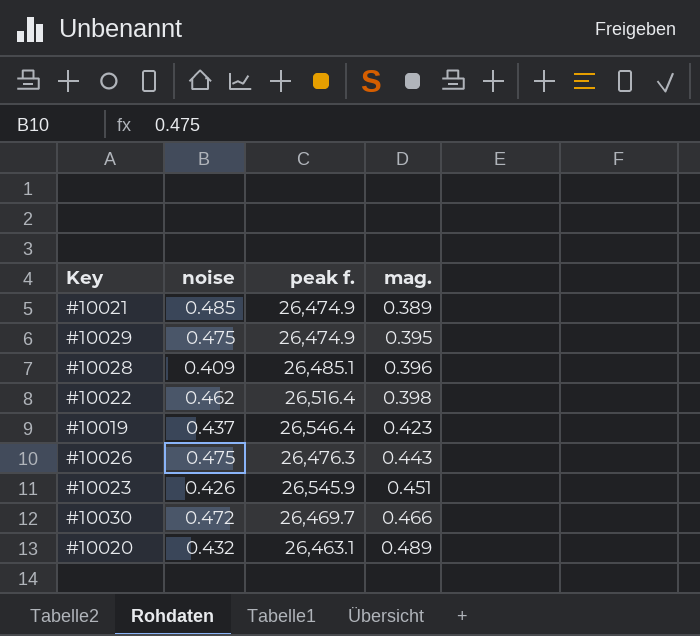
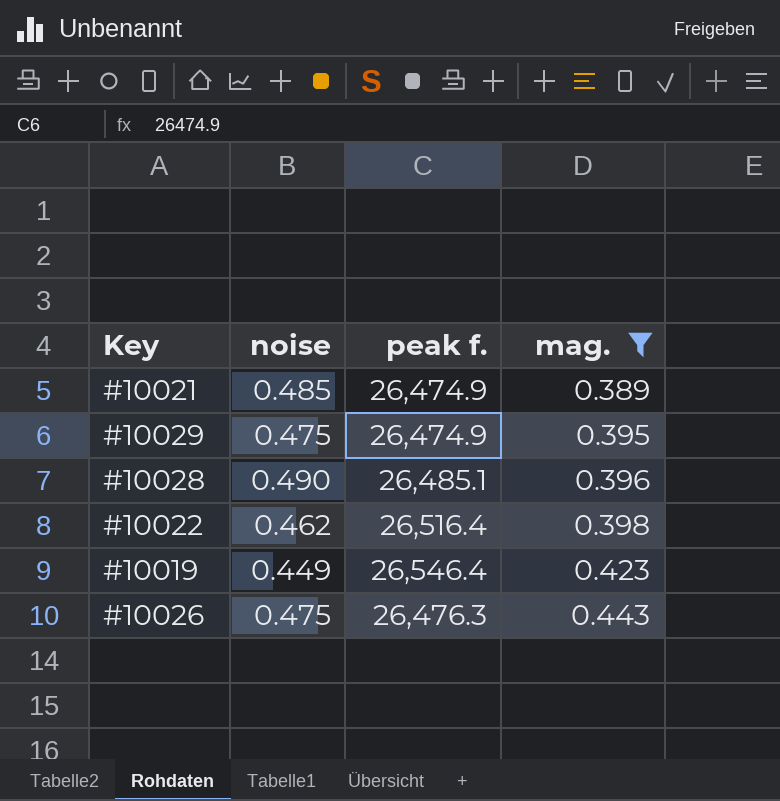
filter: none -> mag. <= 0.443
#10028 | noise: 0.409 -> 0.490
#10019 | noise: 0.437 -> 0.449

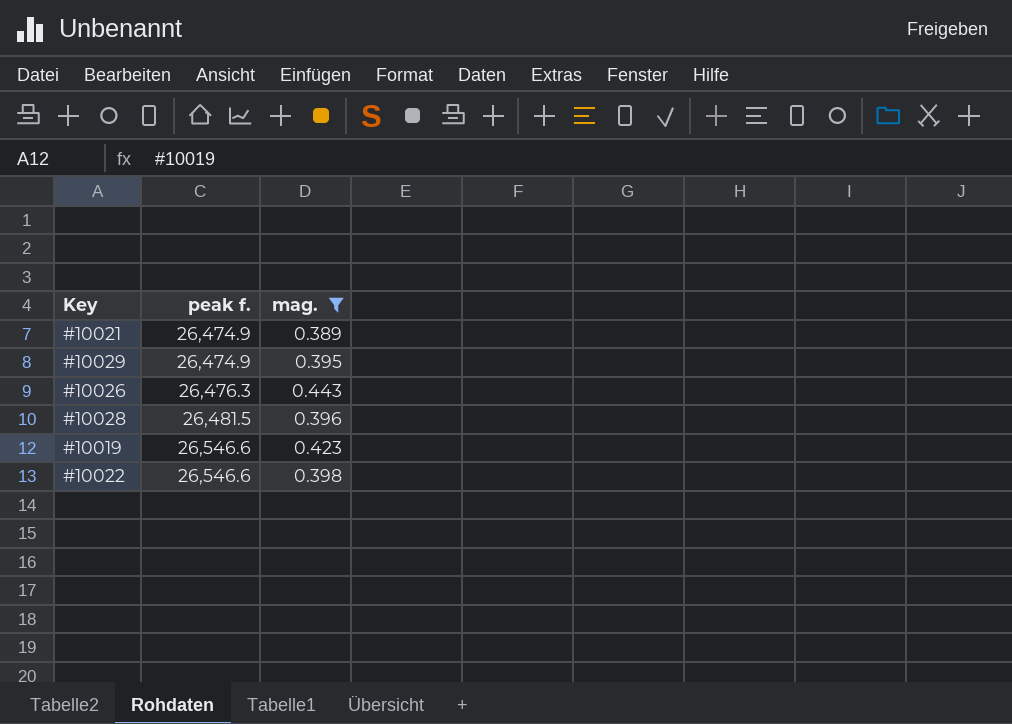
row order: mag. ascending -> peak f. ascending
column noise | position: 2 -> none
#10028 | peak f.: 26,485.1 -> 26,481.5
#10019 | peak f.: 26,546.4 -> 26,546.6
#10022 | peak f.: 26,516.4 -> 26,546.6

